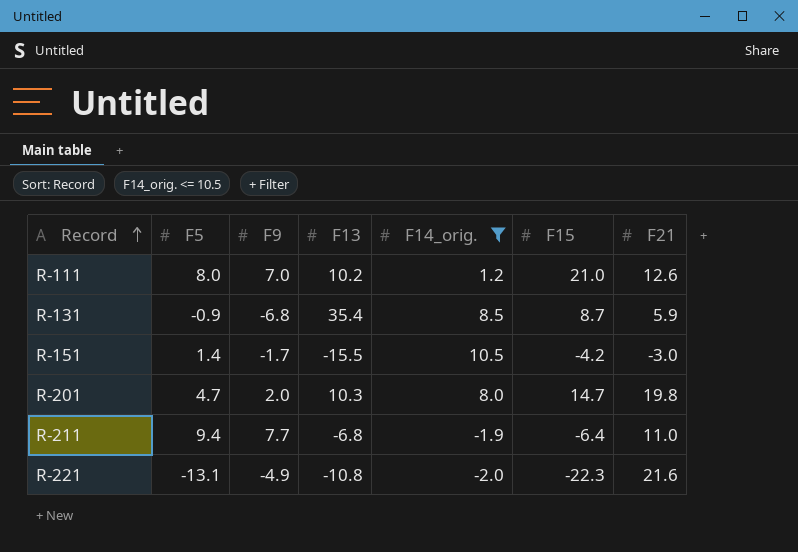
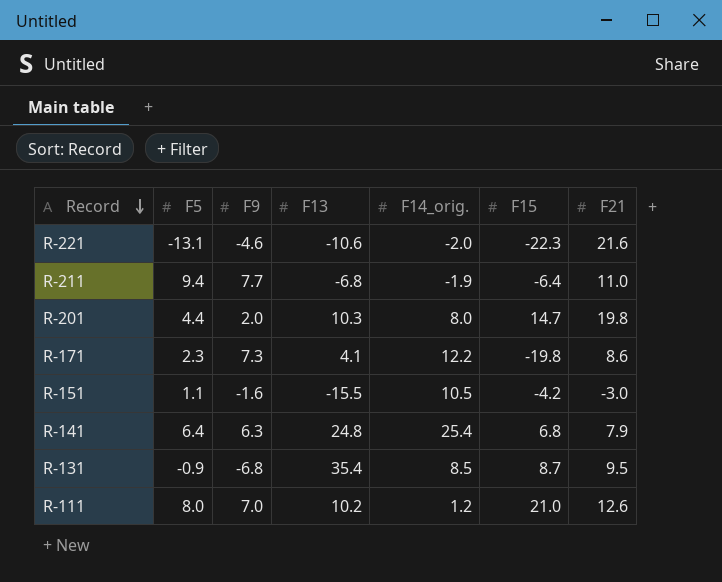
filter: F14_orig. <= 10.5 -> none
row order: Record ascending -> Record descending
R-221 | F9: -4.9 -> -4.6
R-221 | F13: -10.8 -> -10.6
R-201 | F5: 4.7 -> 4.4
R-151 | F5: 1.4 -> 1.1
R-151 | F9: -1.7 -> -1.6
R-131 | F21: 5.9 -> 9.5

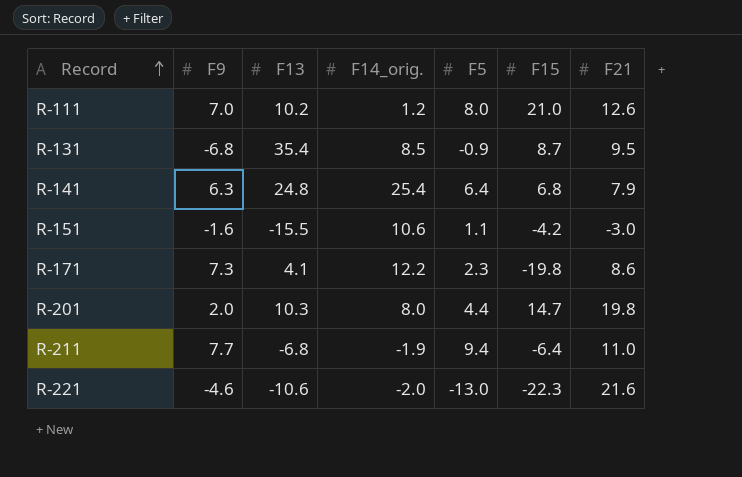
row order: Record descending -> Record ascending
column F5 | position: 2 -> 5
R-151 | F14_orig.: 10.5 -> 10.6
R-221 | F5: -13.1 -> -13.0

